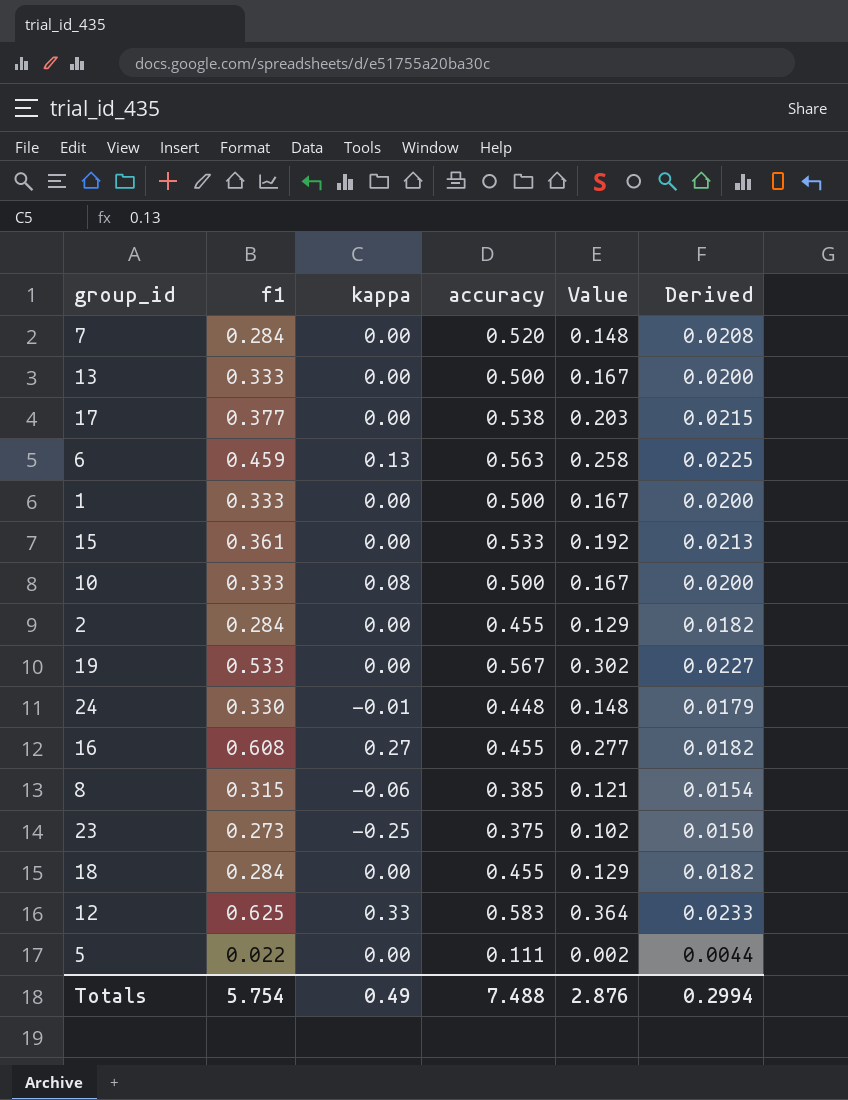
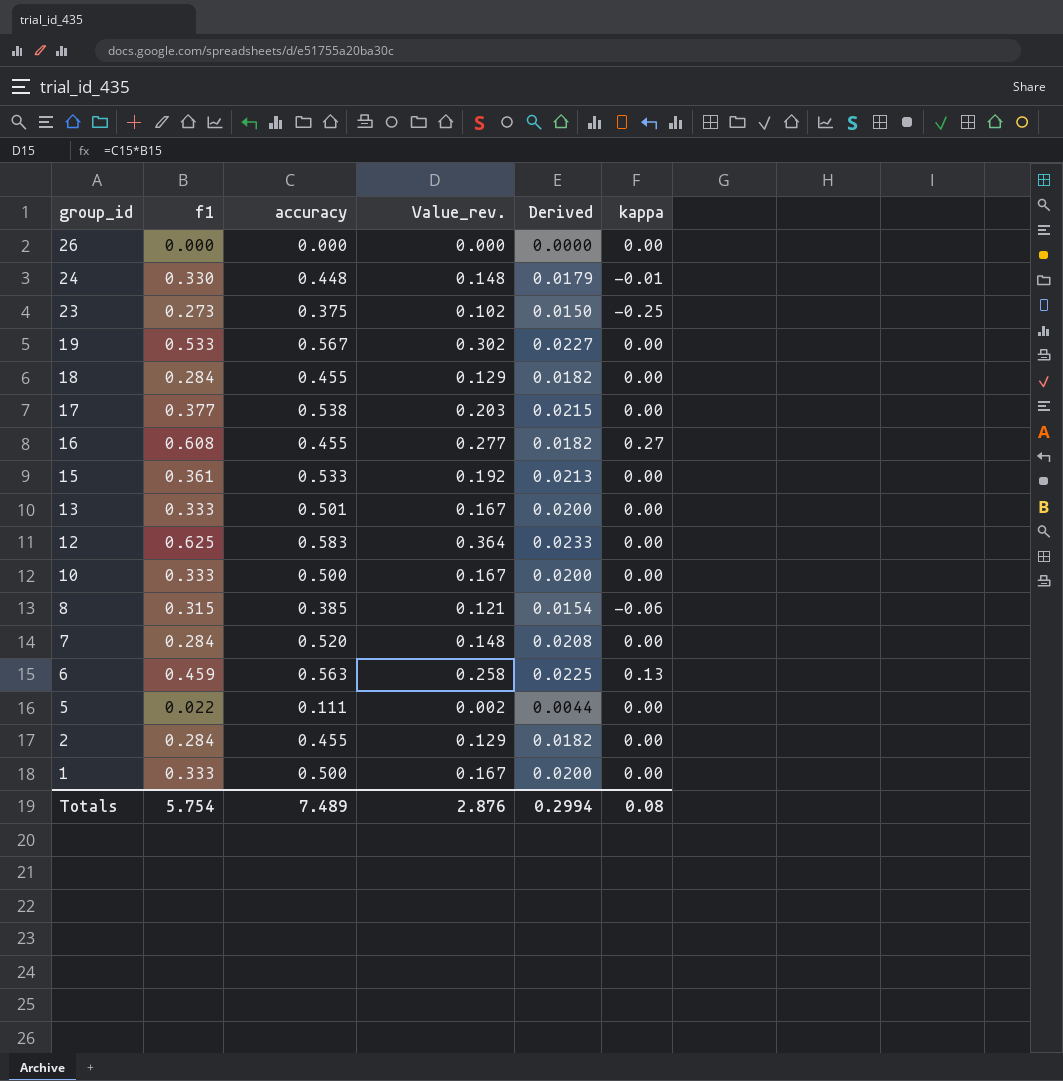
row order: none -> group_id descending
column name: Value -> Value_rev.
column kappa | position: 3 -> 6
row 26: none -> 0.000 | 0.000 | 0.000 | 0.0000 | 0.00
13 | accuracy: 0.500 -> 0.501
12 | kappa: 0.33 -> 0.00
10 | kappa: 0.08 -> 0.00
Totals | accuracy: 7.488 -> 7.489
Totals | kappa: 0.49 -> 0.08

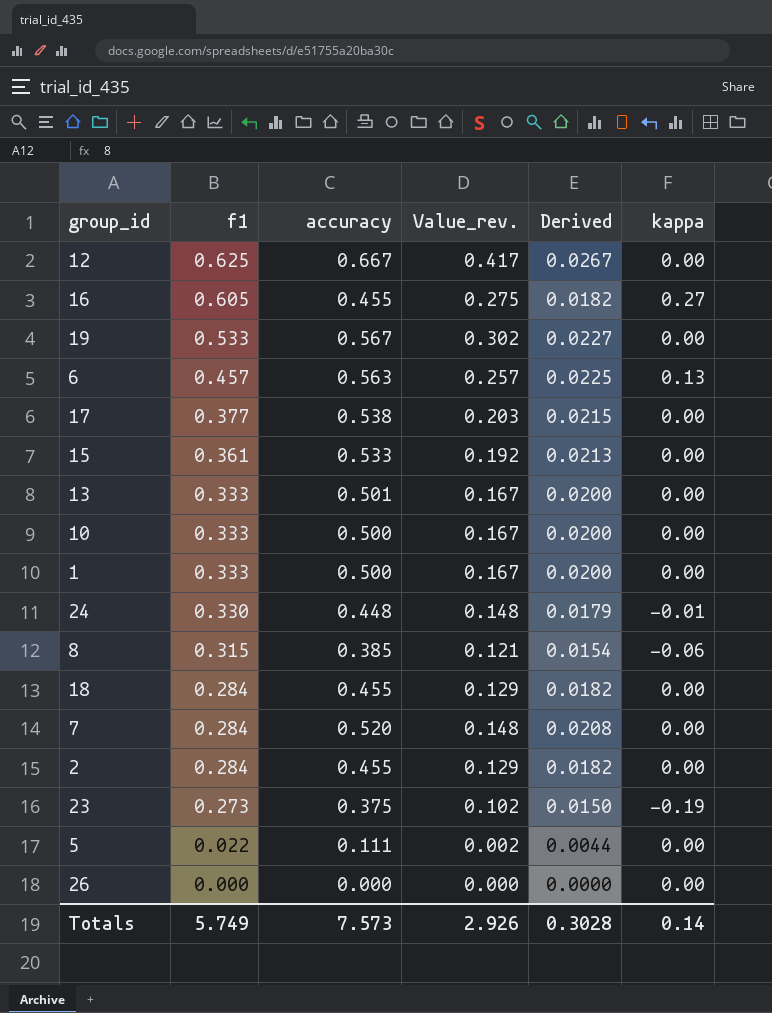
row order: group_id descending -> f1 descending
12 | accuracy: 0.583 -> 0.667
12 | Value_rev.: 0.364 -> 0.417
12 | Derived: 0.0233 -> 0.0267
16 | f1: 0.608 -> 0.605
16 | Value_rev.: 0.277 -> 0.275
6 | f1: 0.459 -> 0.457
6 | Value_rev.: 0.258 -> 0.257
23 | kappa: -0.25 -> -0.19
Totals | f1: 5.754 -> 5.749
Totals | accuracy: 7.489 -> 7.573
Totals | Value_rev.: 2.876 -> 2.926
Totals | Derived: 0.2994 -> 0.3028
Totals | kappa: 0.08 -> 0.14

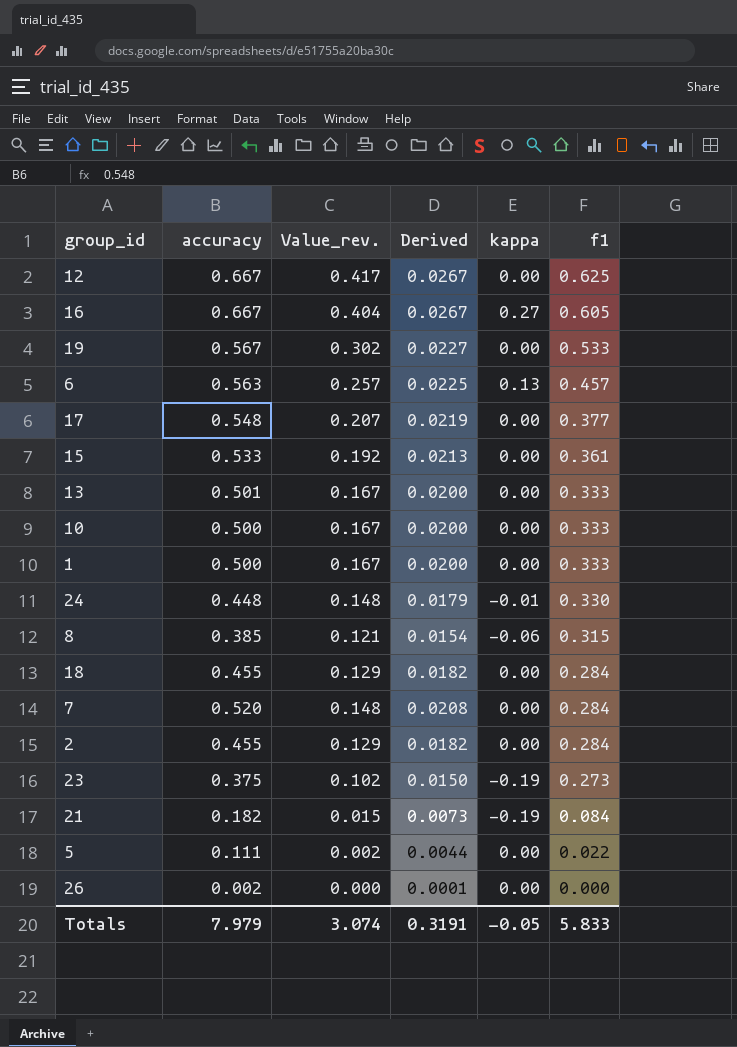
column f1 | position: 2 -> 6
16 | accuracy: 0.455 -> 0.667
16 | Value_rev.: 0.275 -> 0.404
16 | Derived: 0.0182 -> 0.0267
17 | accuracy: 0.538 -> 0.548
17 | Value_rev.: 0.203 -> 0.207
17 | Derived: 0.0215 -> 0.0219
row 21: none -> 0.182 | 0.015 | 0.0073 | -0.19 | 0.084
26 | accuracy: 0.000 -> 0.002
26 | Derived: 0.0000 -> 0.0001
Totals | accuracy: 7.573 -> 7.979
Totals | Value_rev.: 2.926 -> 3.074
Totals | Derived: 0.3028 -> 0.3191
Totals | kappa: 0.14 -> -0.05
Totals | f1: 5.749 -> 5.833

